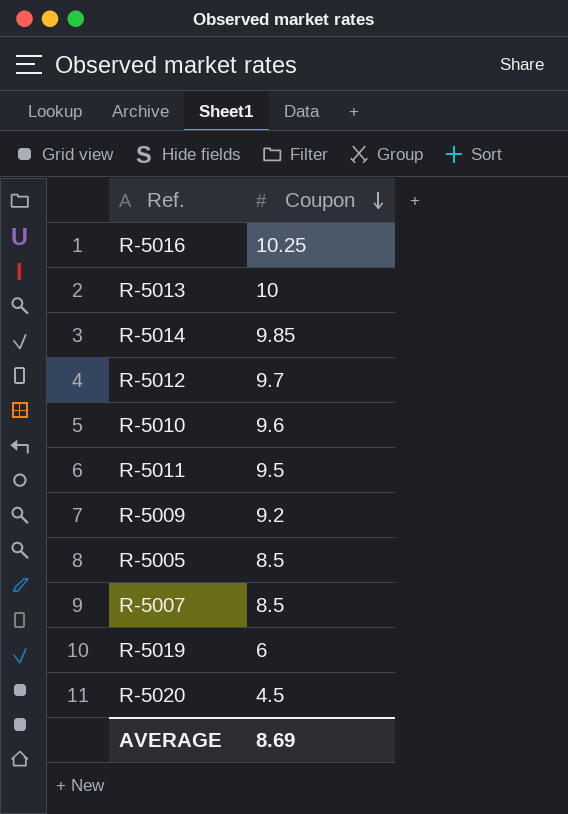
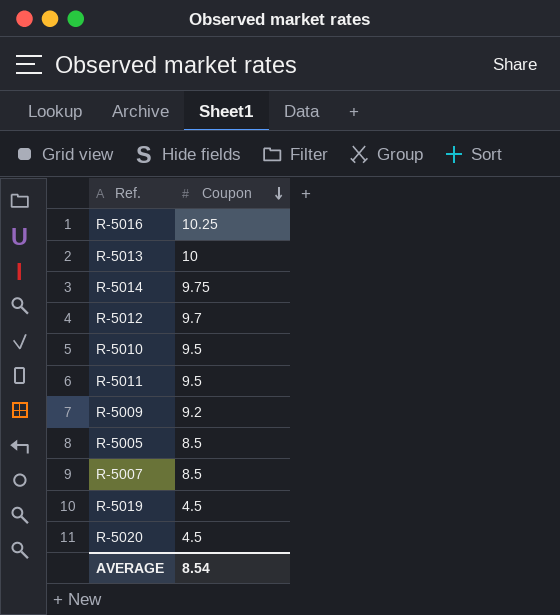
R-5014 | Coupon: 9.85 -> 9.75
R-5010 | Coupon: 9.6 -> 9.5
R-5019 | Coupon: 6 -> 4.5
AVERAGE | Coupon: 8.69 -> 8.54

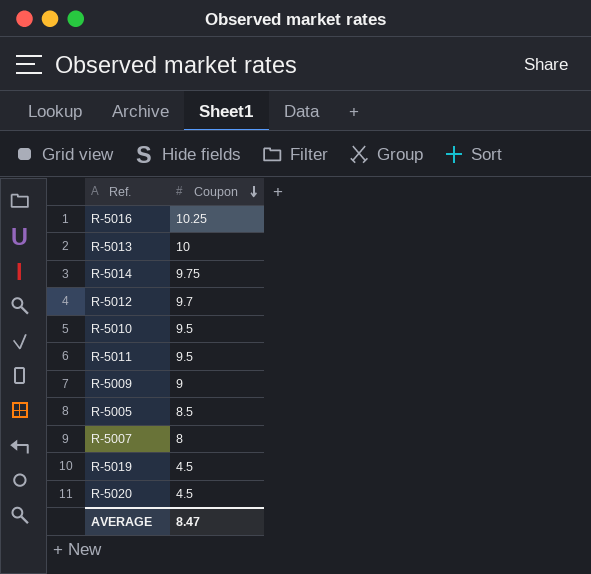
R-5009 | Coupon: 9.2 -> 9
R-5007 | Coupon: 8.5 -> 8
AVERAGE | Coupon: 8.54 -> 8.47

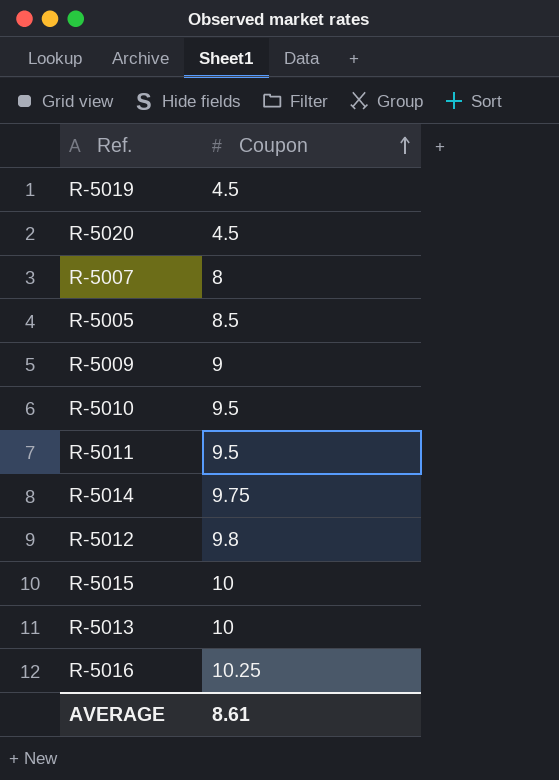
row order: Coupon descending -> Coupon ascending
R-5012 | Coupon: 9.7 -> 9.8
row R-5015: none -> 10
AVERAGE | Coupon: 8.47 -> 8.61

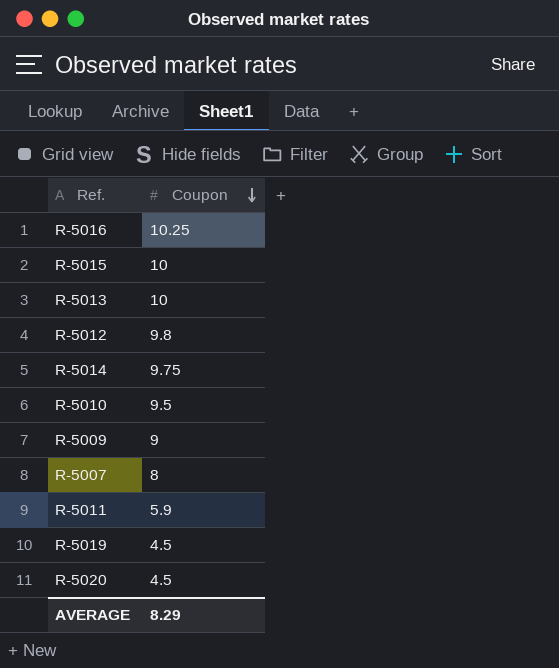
row order: Coupon ascending -> Coupon descending
row R-5005: 8.5 -> none
R-5011 | Coupon: 9.5 -> 5.9
AVERAGE | Coupon: 8.61 -> 8.29

